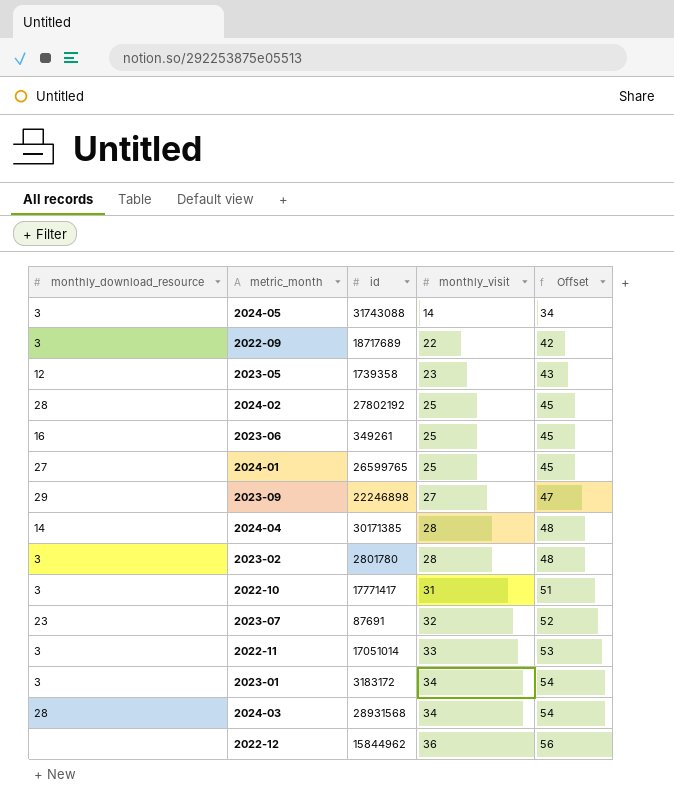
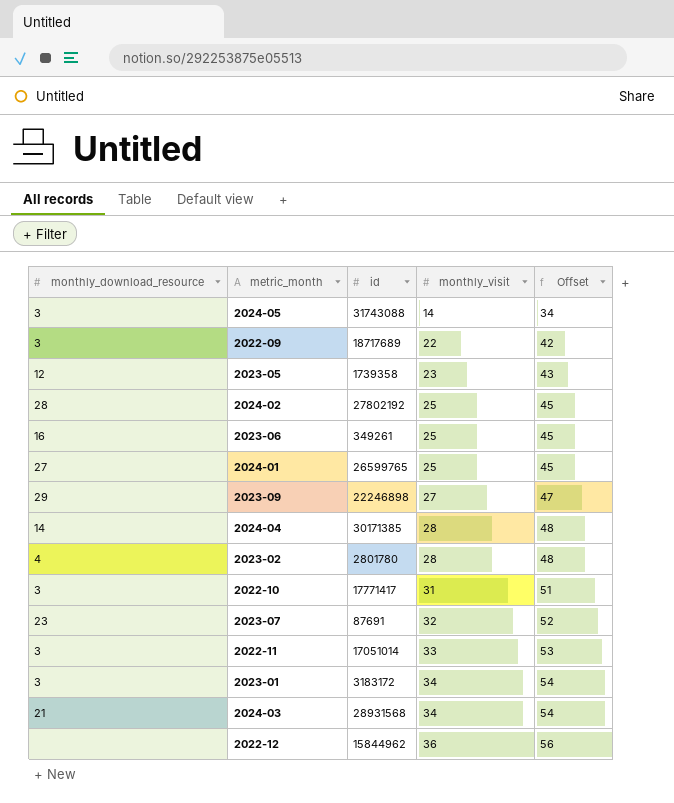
2023-02 | monthly_download_resource: 3 -> 4
2024-03 | monthly_download_resource: 28 -> 21

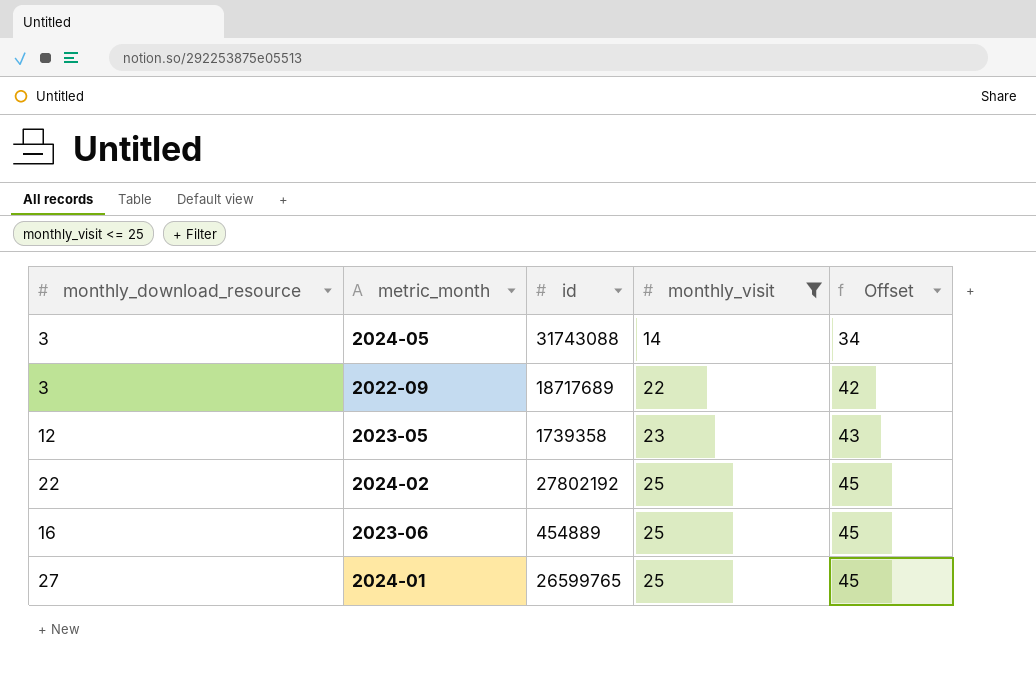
filter: none -> monthly_visit <= 25
2024-02 | monthly_download_resource: 28 -> 22
2023-06 | id: 349261 -> 454889

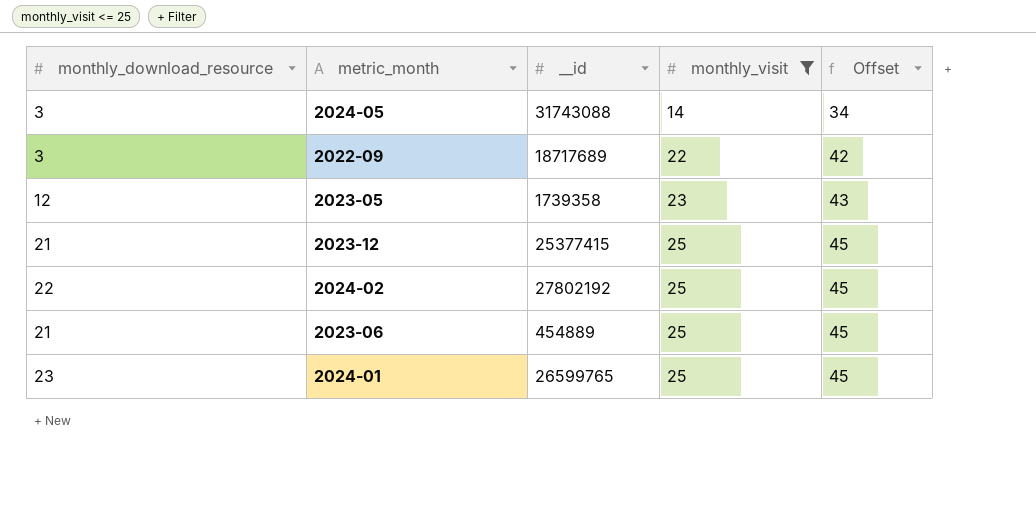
column name: id -> __id
row 2023-12: none -> 21 | 25377415 | 25 | 45
2023-06 | monthly_download_resource: 16 -> 21
2024-01 | monthly_download_resource: 27 -> 23

